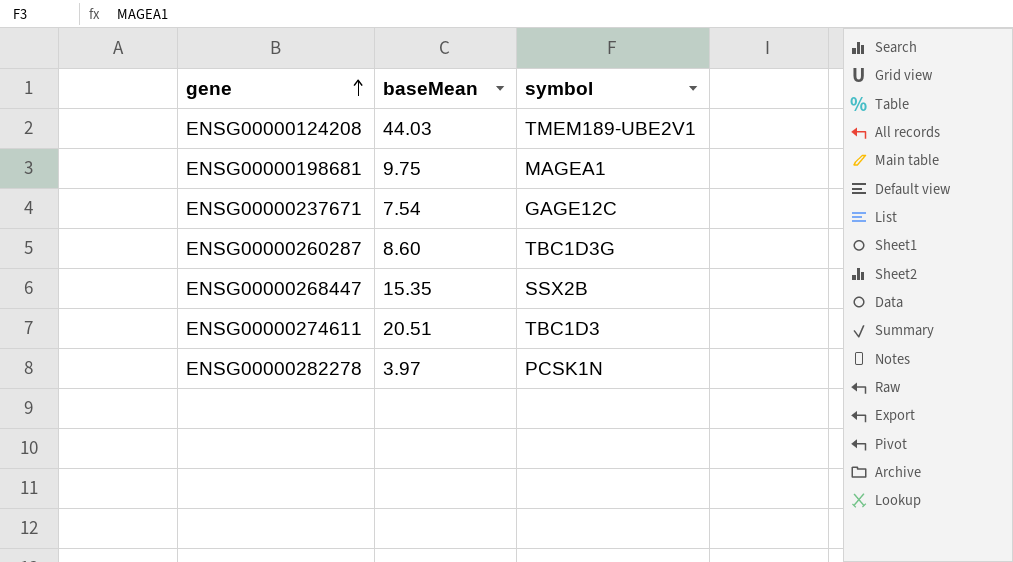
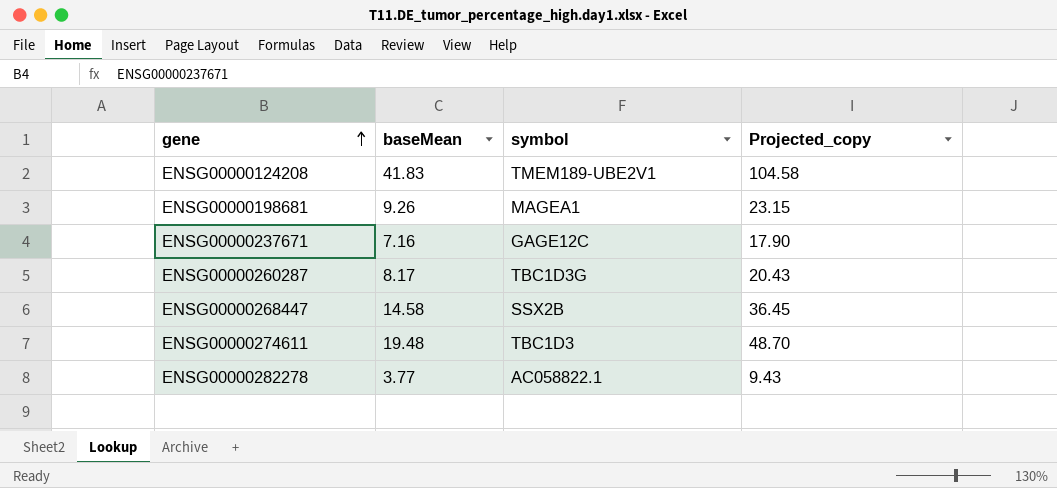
column Projected_copy | formula: none -> [baseMean] * 2.5
ENSG00000124208 | baseMean: 44.03 -> 41.83
ENSG00000198681 | baseMean: 9.75 -> 9.26
ENSG00000237671 | baseMean: 7.54 -> 7.16
ENSG00000260287 | baseMean: 8.60 -> 8.17
ENSG00000268447 | baseMean: 15.35 -> 14.58
ENSG00000274611 | baseMean: 20.51 -> 19.48
ENSG00000282278 | baseMean: 3.97 -> 3.77
ENSG00000282278 | symbol: PCSK1N -> AC058822.1

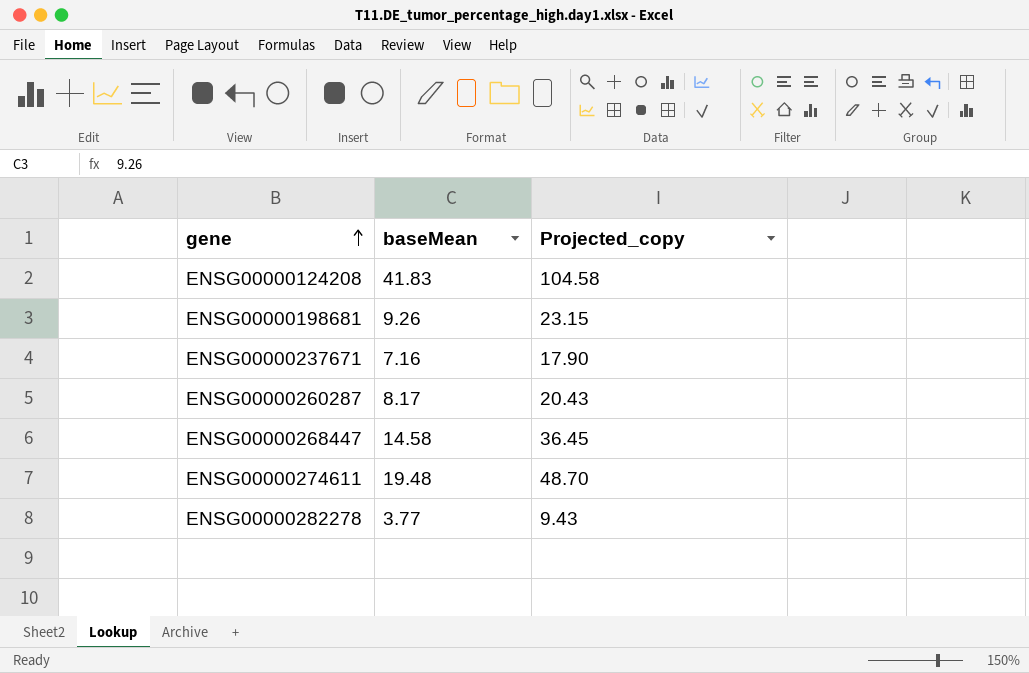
column symbol | position: 3 -> none

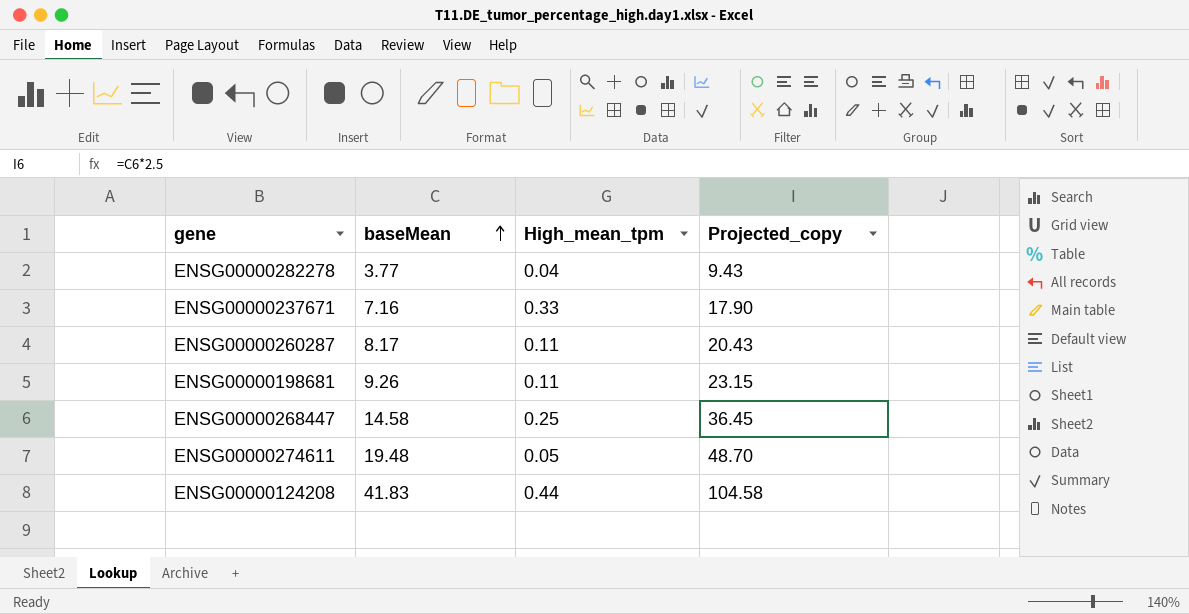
row order: gene ascending -> baseMean ascending
column High_mean_tpm | position: none -> 3

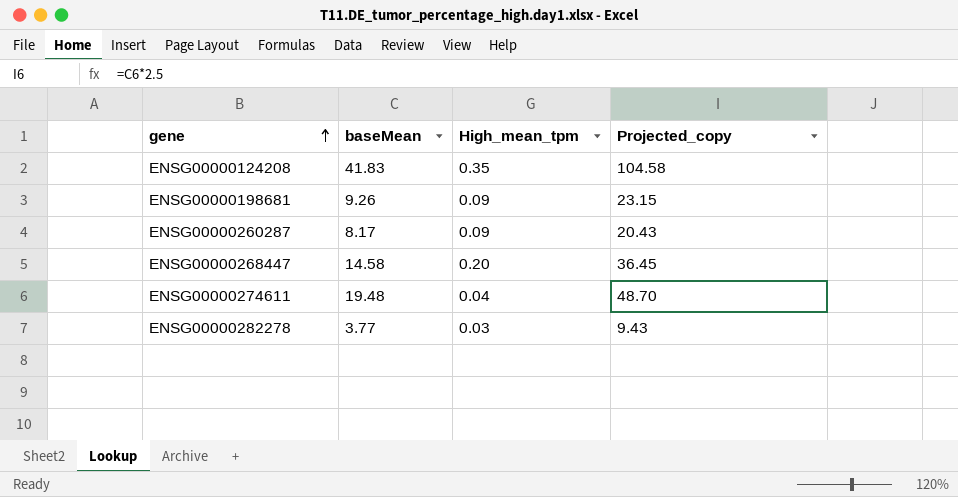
row order: baseMean ascending -> gene ascending
row ENSG00000237671: 7.16 | 0.33 | 17.90 -> none
ENSG00000124208 | High_mean_tpm: 0.44 -> 0.35
ENSG00000198681 | High_mean_tpm: 0.11 -> 0.09
ENSG00000260287 | High_mean_tpm: 0.11 -> 0.09
ENSG00000268447 | High_mean_tpm: 0.25 -> 0.20
ENSG00000274611 | High_mean_tpm: 0.05 -> 0.04
ENSG00000282278 | High_mean_tpm: 0.04 -> 0.03

